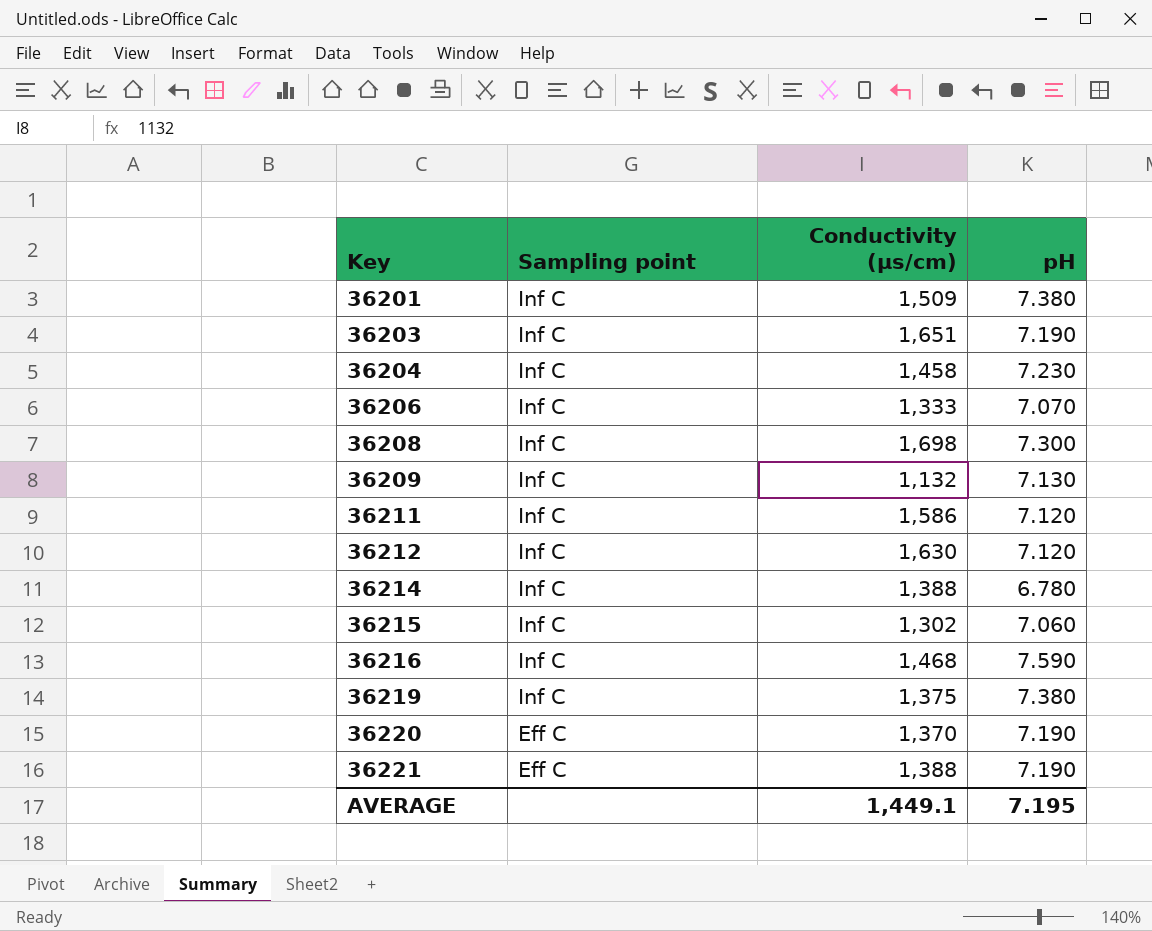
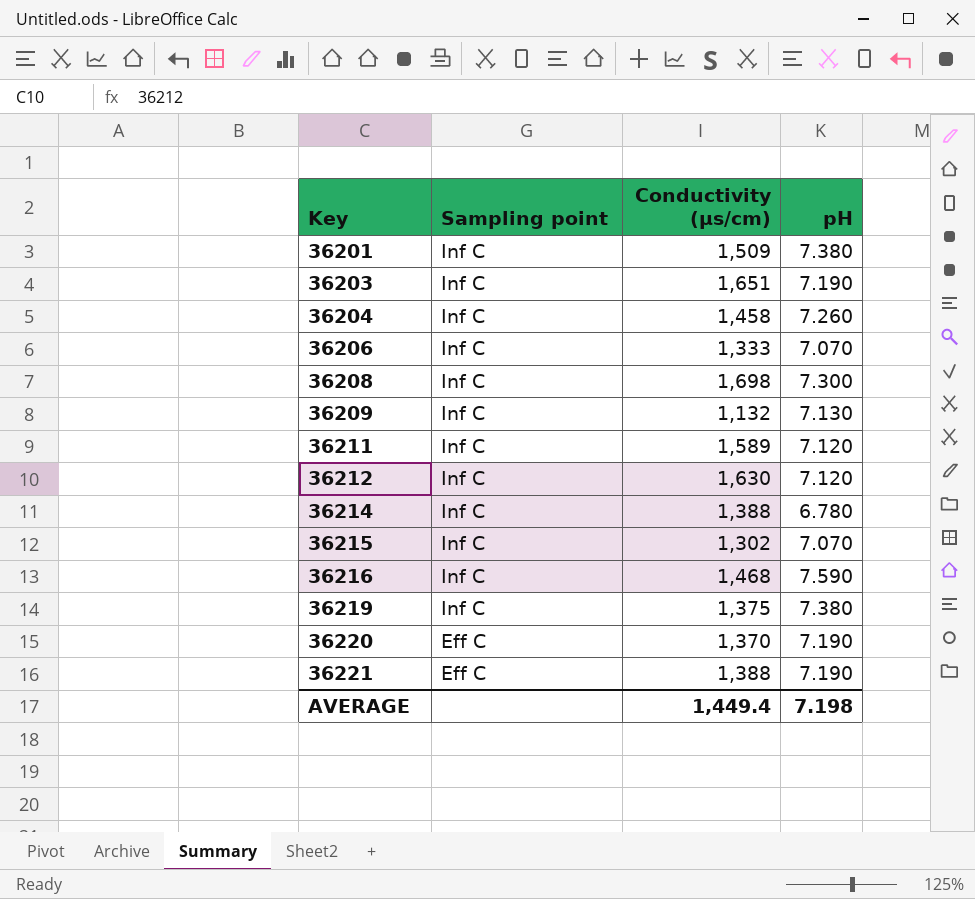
36204 | pH: 7.230 -> 7.260
36211 | Conductivity (µs/cm): 1,586 -> 1,589
36215 | pH: 7.060 -> 7.070
AVERAGE | Conductivity (µs/cm): 1,449.1 -> 1,449.4
AVERAGE | pH: 7.195 -> 7.198

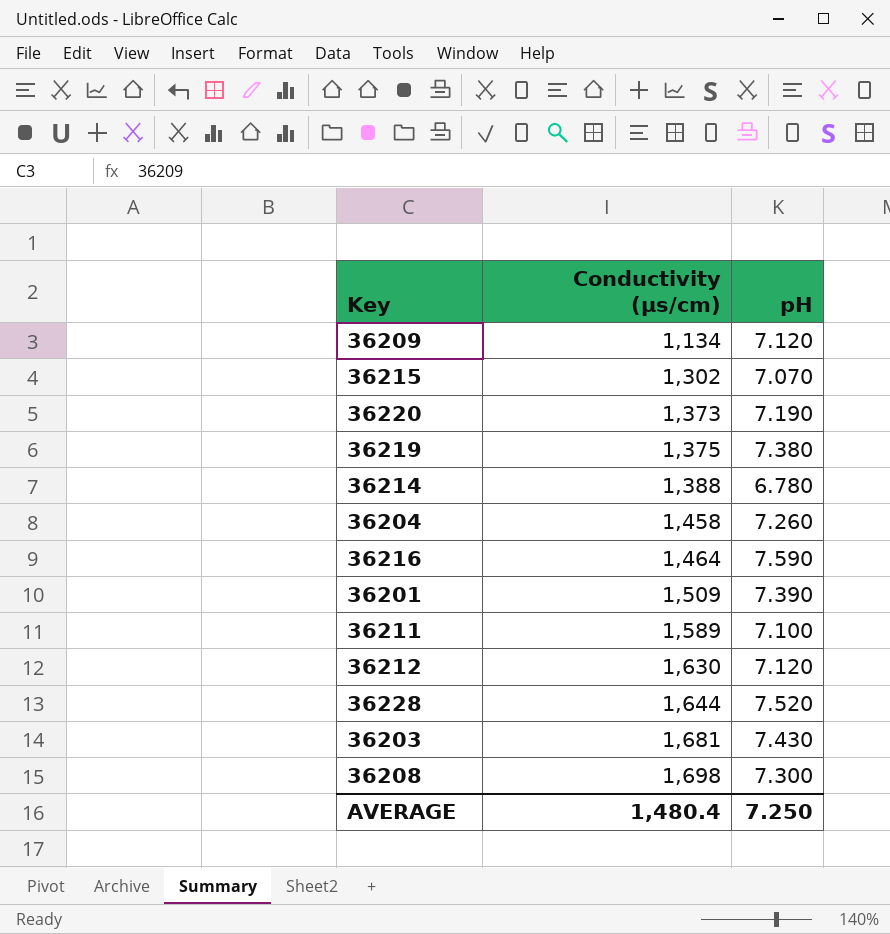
row order: Key ascending -> Conductivity (µs/cm) ascending
column Sampling point | position: 2 -> none
row 36206: Inf C | 1,333 | 7.070 -> none
row 36221: Eff C | 1,388 | 7.190 -> none
36209 | Conductivity (µs/cm): 1,132 -> 1,134
36209 | pH: 7.130 -> 7.120
36220 | Conductivity (µs/cm): 1,370 -> 1,373
36216 | Conductivity (µs/cm): 1,468 -> 1,464
36201 | pH: 7.380 -> 7.390
36211 | pH: 7.120 -> 7.100
row 36228: none -> 1,644 | 7.520
36203 | Conductivity (µs/cm): 1,651 -> 1,681
36203 | pH: 7.190 -> 7.430
AVERAGE | Conductivity (µs/cm): 1,449.4 -> 1,480.4
AVERAGE | pH: 7.198 -> 7.250

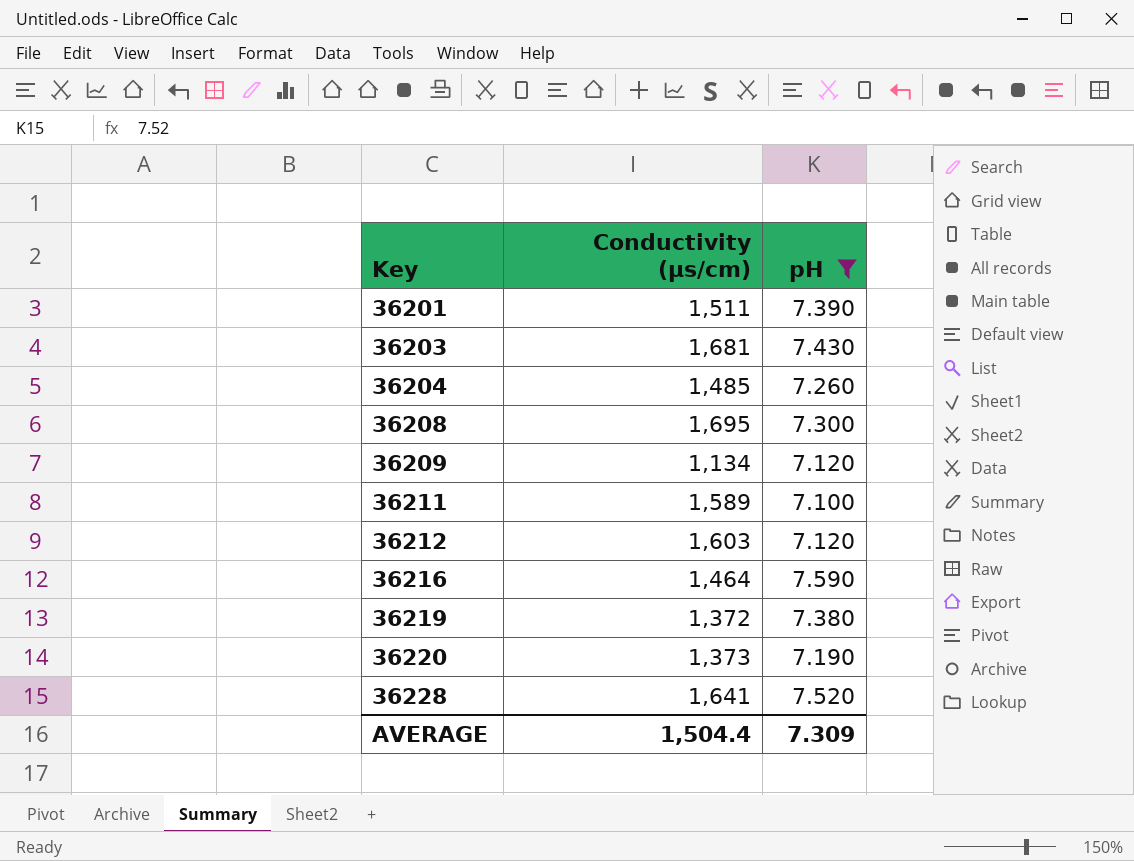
filter: none -> pH >= 7.100
row order: Conductivity (µs/cm) ascending -> Key ascending
36201 | Conductivity (µs/cm): 1,509 -> 1,511
36204 | Conductivity (µs/cm): 1,458 -> 1,485
36208 | Conductivity (µs/cm): 1,698 -> 1,695
36212 | Conductivity (µs/cm): 1,630 -> 1,603
36219 | Conductivity (µs/cm): 1,375 -> 1,372
36228 | Conductivity (µs/cm): 1,644 -> 1,641
AVERAGE | Conductivity (µs/cm): 1,480.4 -> 1,504.4
AVERAGE | pH: 7.250 -> 7.309

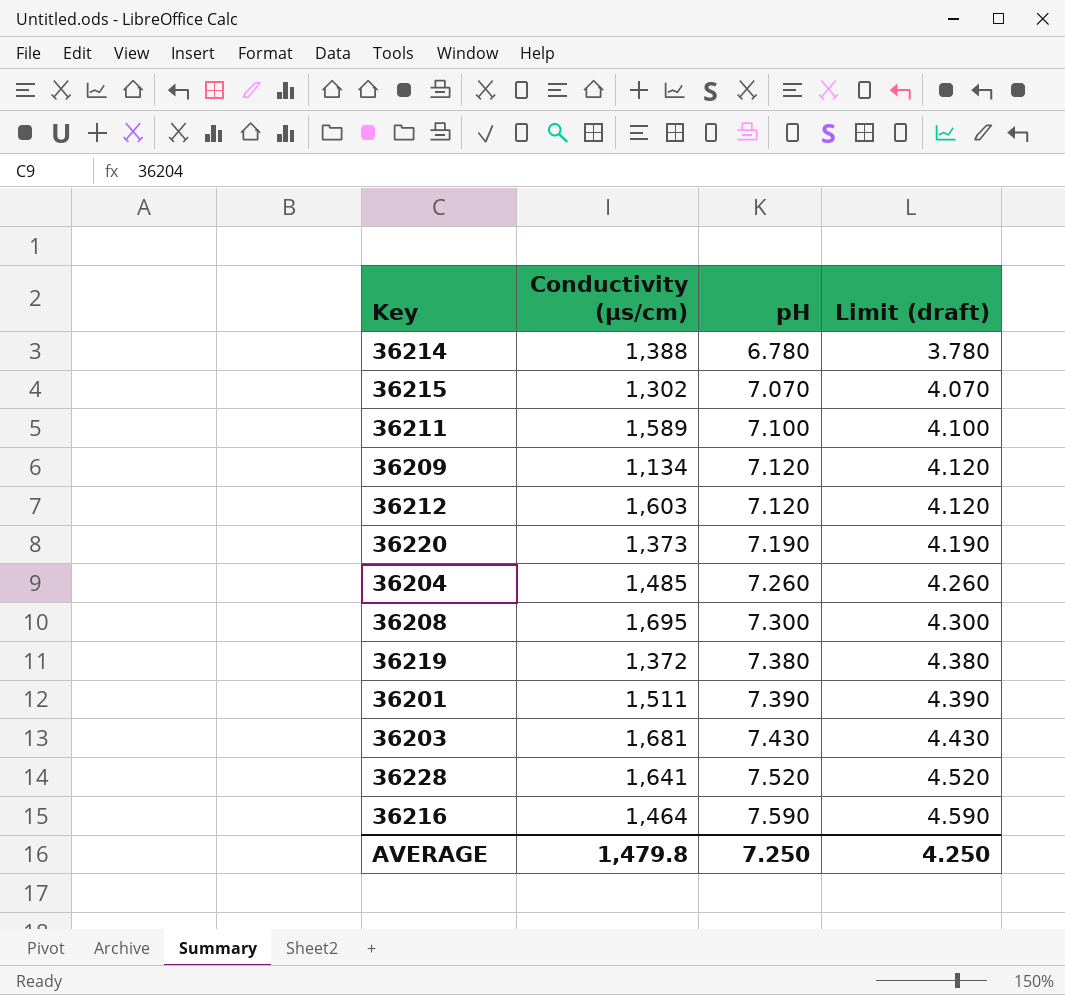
filter: pH >= 7.100 -> none
row order: Key ascending -> pH ascending
column Limit (draft) | formula: none -> [pH] - 3
AVERAGE | Conductivity (µs/cm): 1,504.4 -> 1,479.8
AVERAGE | pH: 7.309 -> 7.250

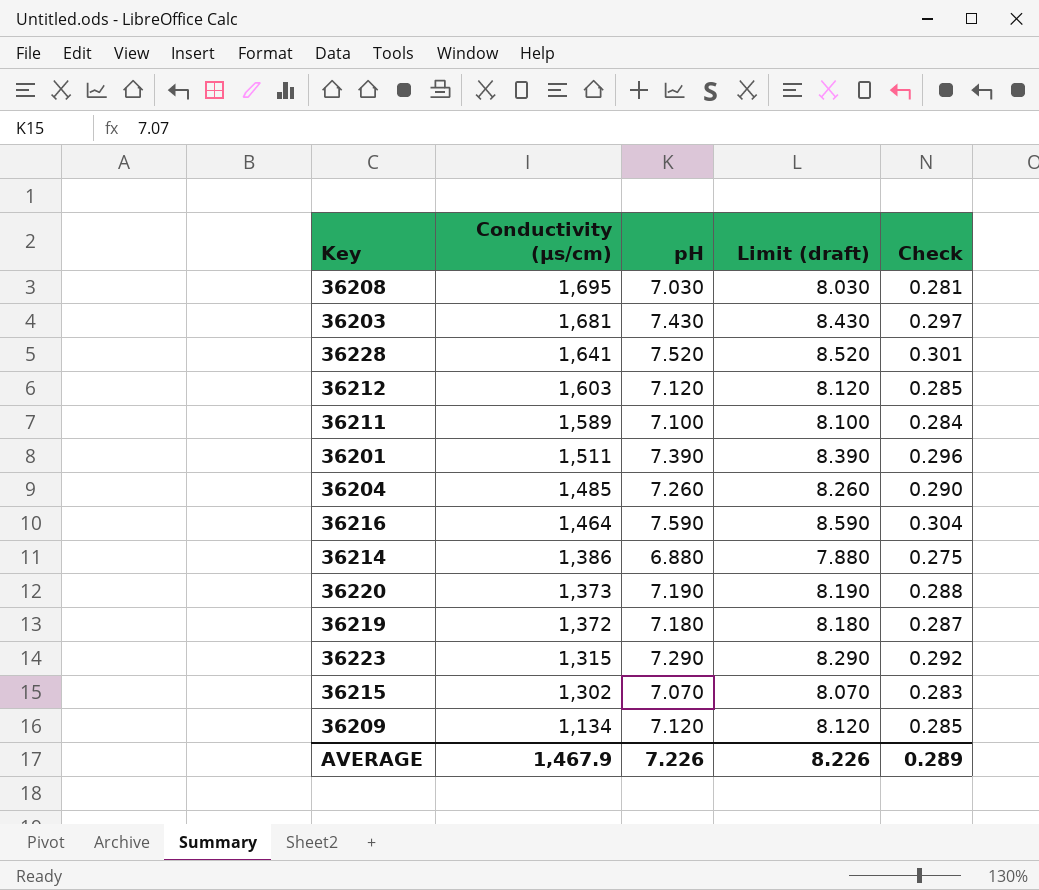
row order: pH ascending -> Conductivity (µs/cm) descending
column Limit (draft) | formula: [pH] - 3 -> [pH] + 1
column Check | formula: none -> [pH] * 0.04
36208 | pH: 7.300 -> 7.030
36214 | Conductivity (µs/cm): 1,388 -> 1,386
36214 | pH: 6.780 -> 6.880
36219 | pH: 7.380 -> 7.180
row 36223: none -> 1,315 | 7.290 | 8.290 | 0.292
AVERAGE | Conductivity (µs/cm): 1,479.8 -> 1,467.9
AVERAGE | pH: 7.250 -> 7.226
AVERAGE | Limit (draft): 4.250 -> 8.226

